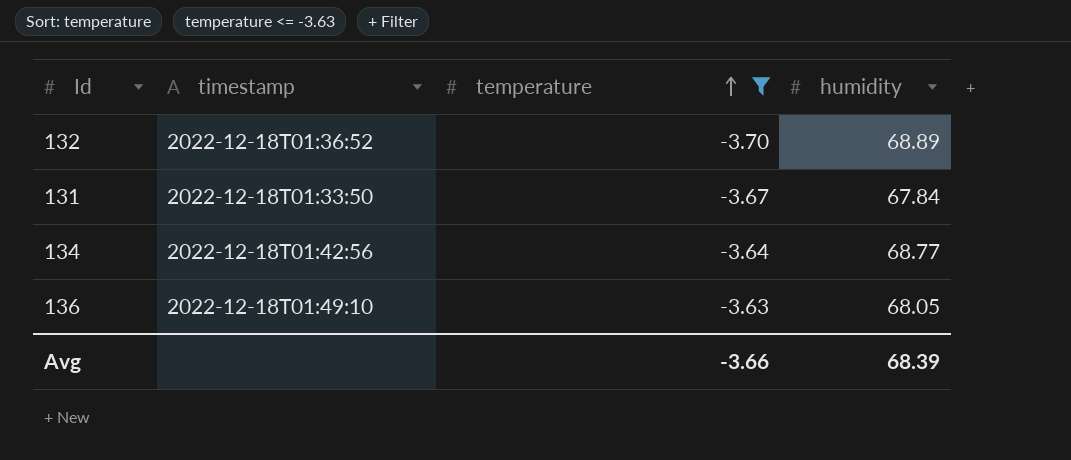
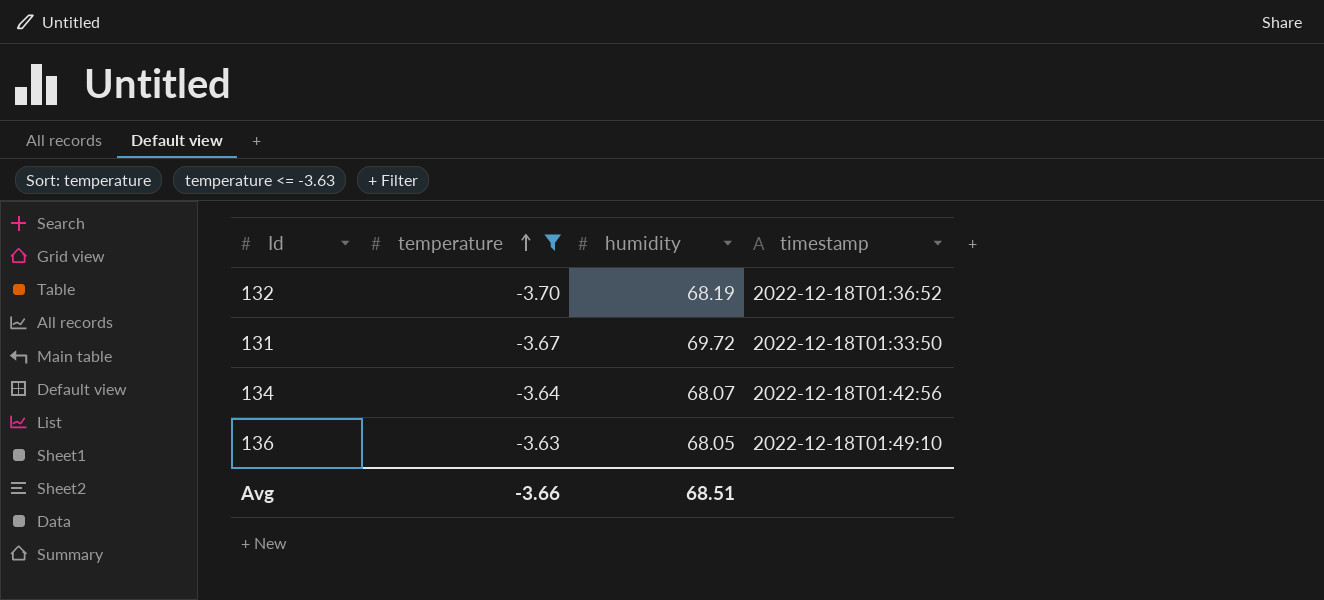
column timestamp | position: 2 -> 4
132 | humidity: 68.89 -> 68.19
131 | humidity: 67.84 -> 69.72
134 | humidity: 68.77 -> 68.07
Avg | humidity: 68.39 -> 68.51

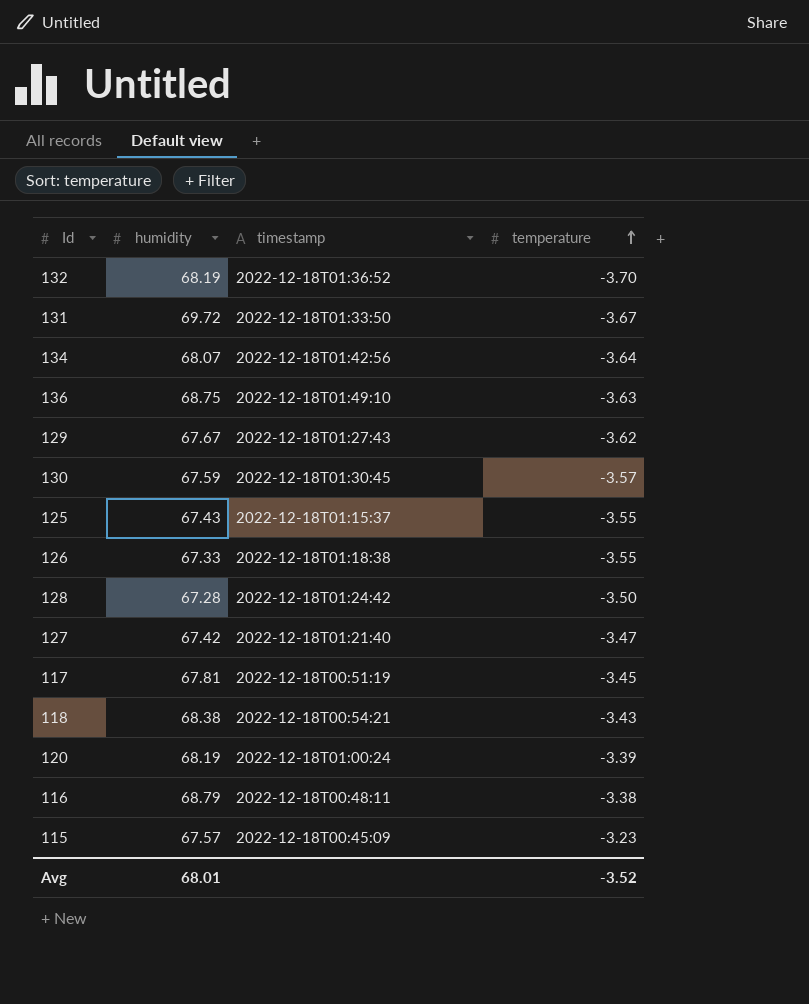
filter: temperature <= -3.63 -> none
column temperature | position: 2 -> 4
136 | humidity: 68.05 -> 68.75
Avg | humidity: 68.51 -> 68.01
Avg | temperature: -3.66 -> -3.52

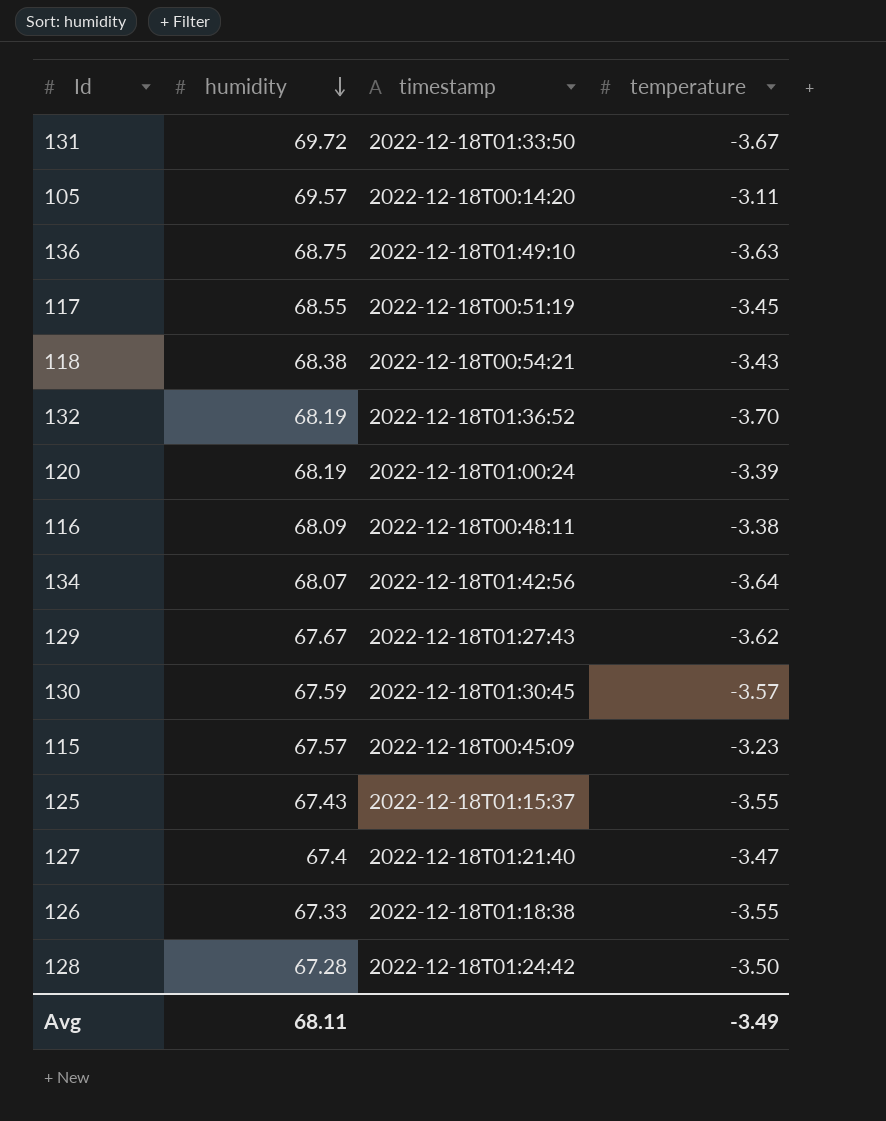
row order: temperature ascending -> humidity descending
row 105: none -> 69.57 | 2022-12-18T00:14:20 | -3.11
117 | humidity: 67.81 -> 68.55
116 | humidity: 68.79 -> 68.09
127 | humidity: 67.42 -> 67.4
Avg | humidity: 68.01 -> 68.11
Avg | temperature: -3.52 -> -3.49

